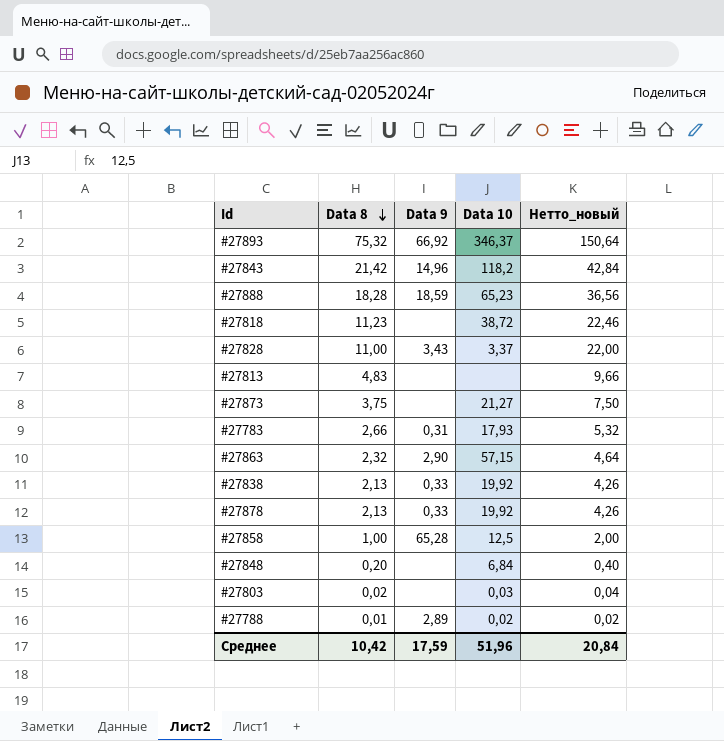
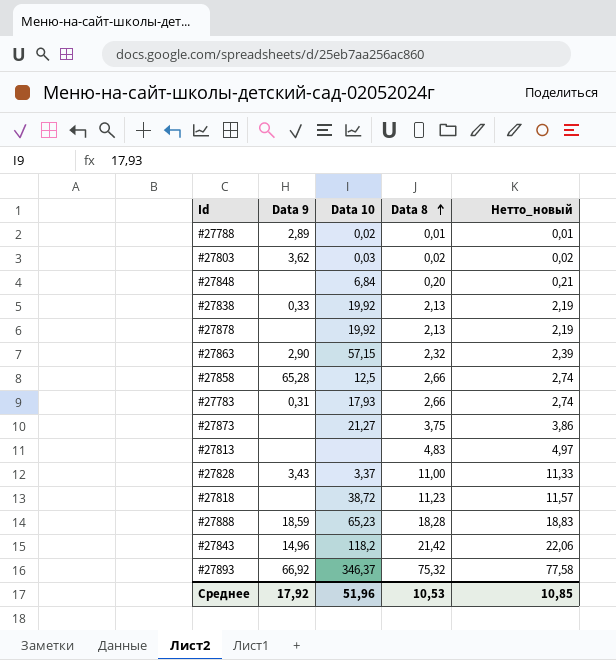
row order: Data 8 descending -> Data 8 ascending
column Data 8 | position: 2 -> 4
column Нетто_новый | formula: [Data 8] * 2 -> [Data 8] * 1,03
#27803 | Data 9: none -> 3,62
#27878 | Data 9: 0,33 -> none
#27858 | Data 8: 1,00 -> 2,66
Среднее | Data 9: 17,59 -> 17,92
Среднее | Data 8: 10,42 -> 10,53
Среднее | Нетто_новый: 20,84 -> 10,85

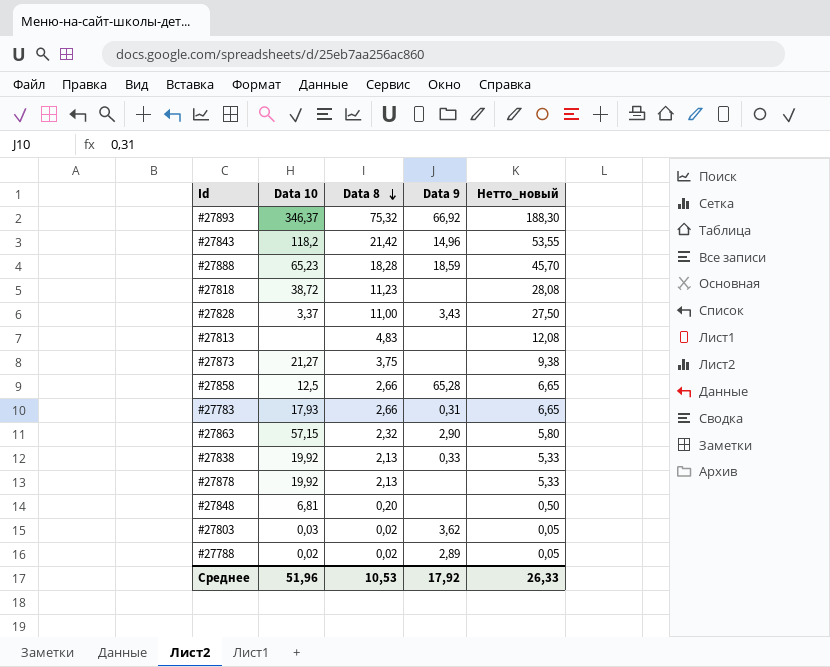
row order: Data 8 ascending -> Data 8 descending
column Data 9 | position: 2 -> 4
column Нетто_новый | formula: [Data 8] * 1,03 -> [Data 8] * 2,5
#27848 | Data 10: 6,84 -> 6,81
#27788 | Data 8: 0,01 -> 0,02
Среднее | Нетто_новый: 10,85 -> 26,33

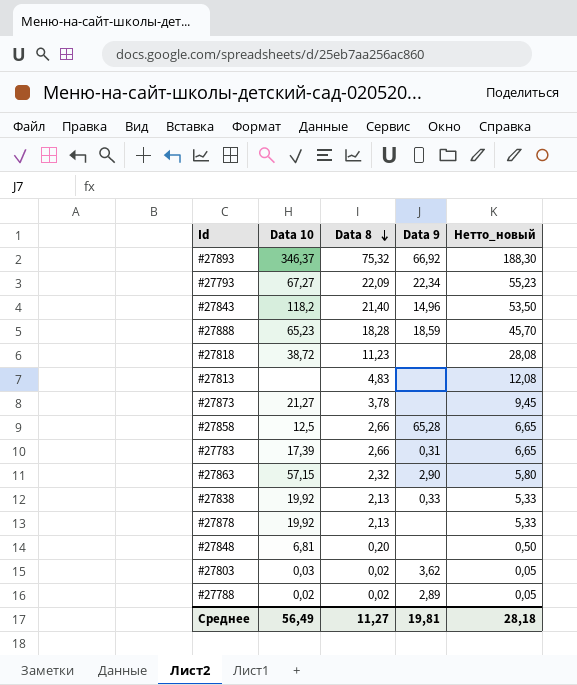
row #27828: 3,37 | 11,00 | 3,43 | 27,50 -> none
row #27793: none -> 67,27 | 22,09 | 22,34 | 55,23
#27843 | Data 8: 21,42 -> 21,40
#27843 | Нетто_новый: 53,55 -> 53,50
#27873 | Data 8: 3,75 -> 3,78
#27873 | Нетто_новый: 9,38 -> 9,45
#27783 | Data 10: 17,93 -> 17,39
Среднее | Data 10: 51,96 -> 56,49
Среднее | Data 8: 10,53 -> 11,27
Среднее | Data 9: 17,92 -> 19,81
Среднее | Нетто_новый: 26,33 -> 28,18

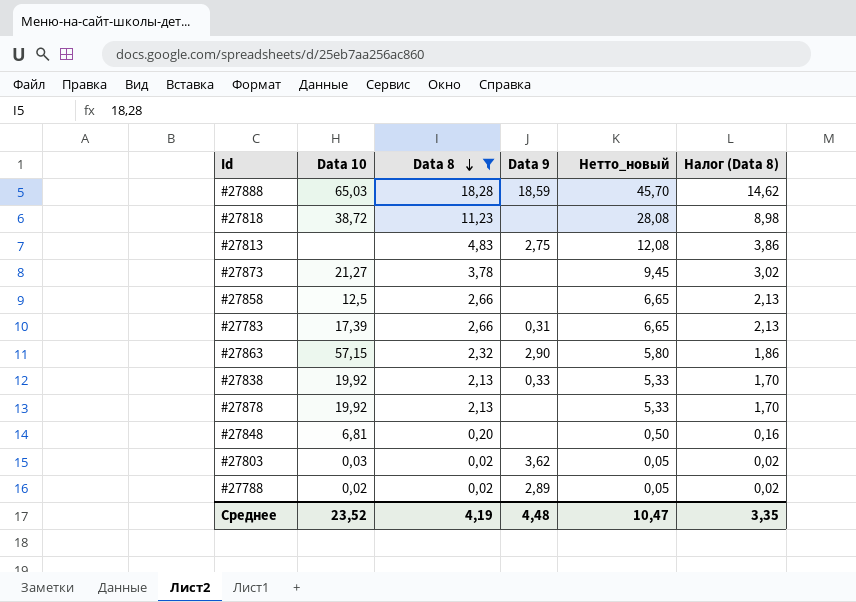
filter: none -> Data 8 <= 18,28
column Налог (Data 8) | formula: none -> [Data 8] * 0,8
#27888 | Data 10: 65,23 -> 65,03
#27813 | Data 9: none -> 2,75
#27858 | Data 9: 65,28 -> none
Среднее | Data 10: 56,49 -> 23,52
Среднее | Data 8: 11,27 -> 4,19
Среднее | Data 9: 19,81 -> 4,48
Среднее | Нетто_новый: 28,18 -> 10,47

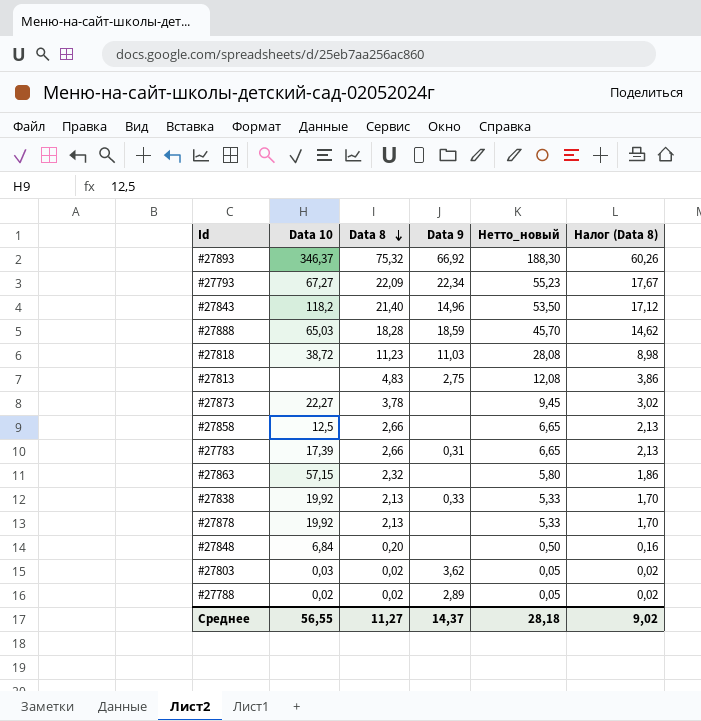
filter: Data 8 <= 18,28 -> none
#27818 | Data 9: none -> 11,03
#27873 | Data 10: 21,27 -> 22,27
#27863 | Data 9: 2,90 -> none
#27848 | Data 10: 6,81 -> 6,84
Среднее | Data 10: 23,52 -> 56,55
Среднее | Data 8: 4,19 -> 11,27
Среднее | Data 9: 4,48 -> 14,37
Среднее | Нетто_новый: 10,47 -> 28,18
Среднее | Налог (Data 8): 3,35 -> 9,02

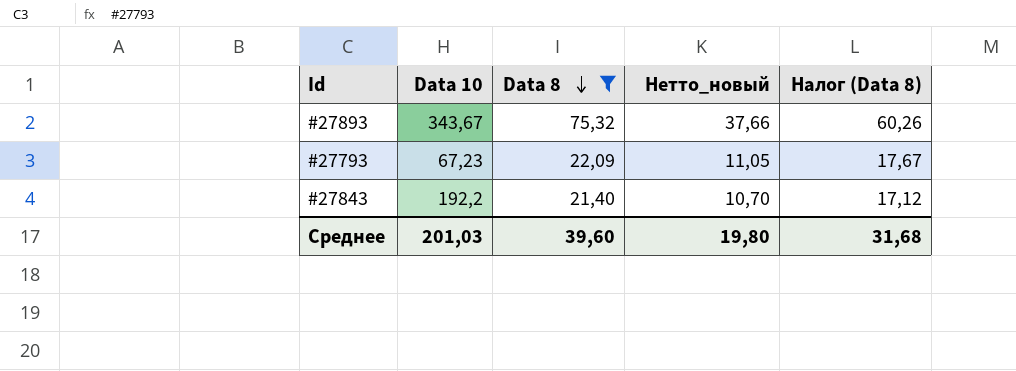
filter: none -> Data 8 >= 21,40
column Data 9 | position: 4 -> none
column Нетто_новый | formula: [Data 8] * 2,5 -> [Data 8] * 0,5
#27893 | Data 10: 346,37 -> 343,67
#27793 | Data 10: 67,27 -> 67,23
#27843 | Data 10: 118,2 -> 192,2
Среднее | Data 10: 56,55 -> 201,03
Среднее | Data 8: 11,27 -> 39,60
Среднее | Нетто_новый: 28,18 -> 19,80
Среднее | Налог (Data 8): 9,02 -> 31,68

